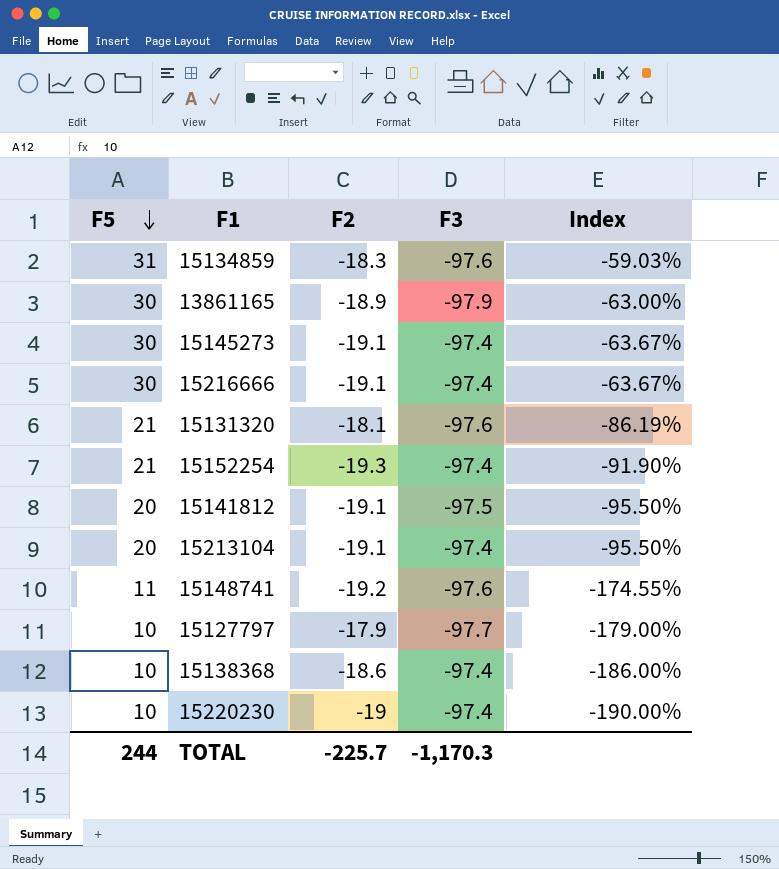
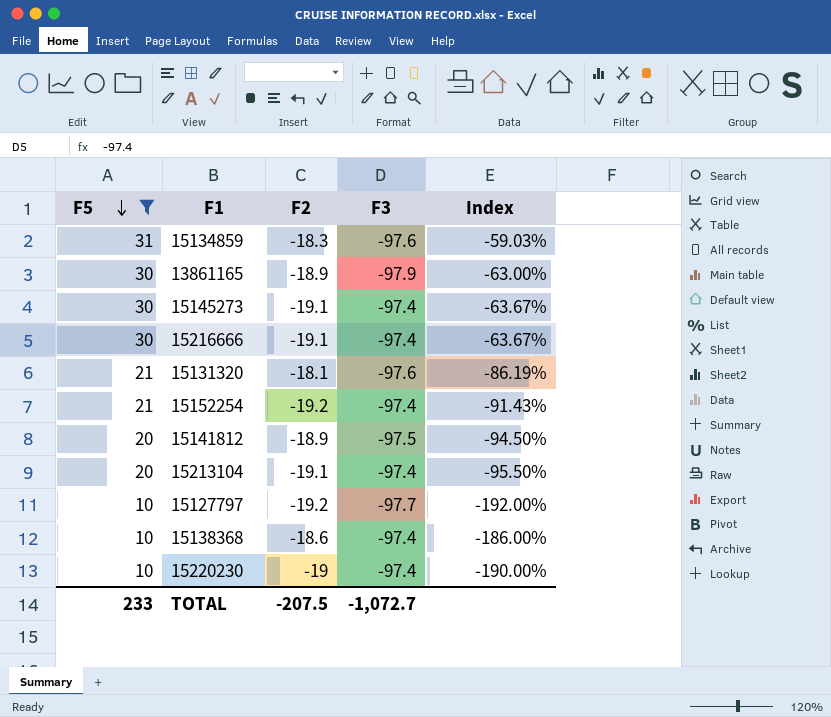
filter: none -> F5 != 11
15152254 | F2: -19.3 -> -19.2
15152254 | Index: -91.90% -> -91.43%
15141812 | F2: -19.1 -> -18.9
15141812 | Index: -95.50% -> -94.50%
15127797 | F2: -17.9 -> -19.2
15127797 | Index: -179.00% -> -192.00%
TOTAL | F5: 244 -> 233
TOTAL | F2: -225.7 -> -207.5
TOTAL | F3: -1,170.3 -> -1,072.7

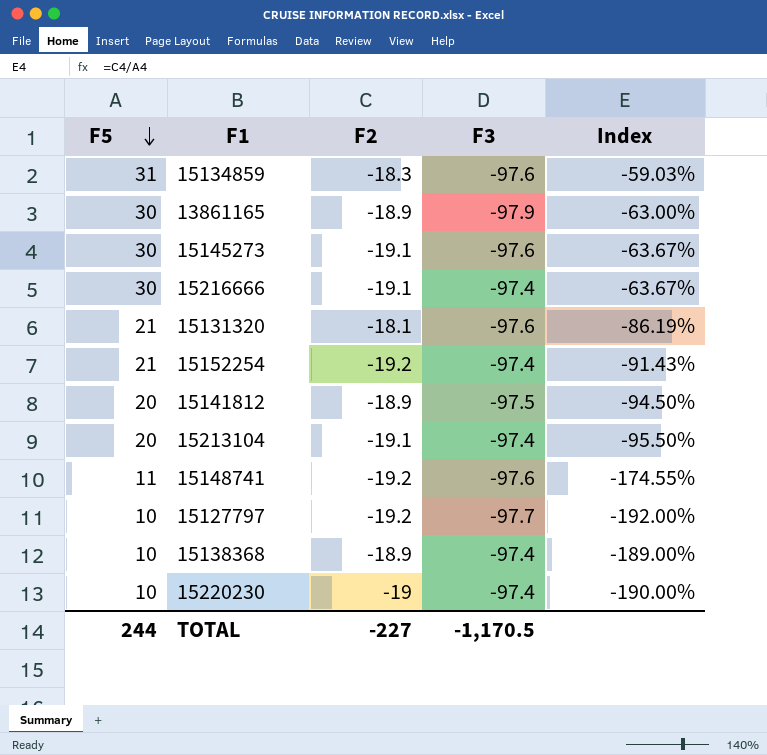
filter: F5 != 11 -> none
15145273 | F3: -97.4 -> -97.6
15138368 | F2: -18.6 -> -18.9
15138368 | Index: -186.00% -> -189.00%
TOTAL | F5: 233 -> 244
TOTAL | F2: -207.5 -> -227
TOTAL | F3: -1,072.7 -> -1,170.5

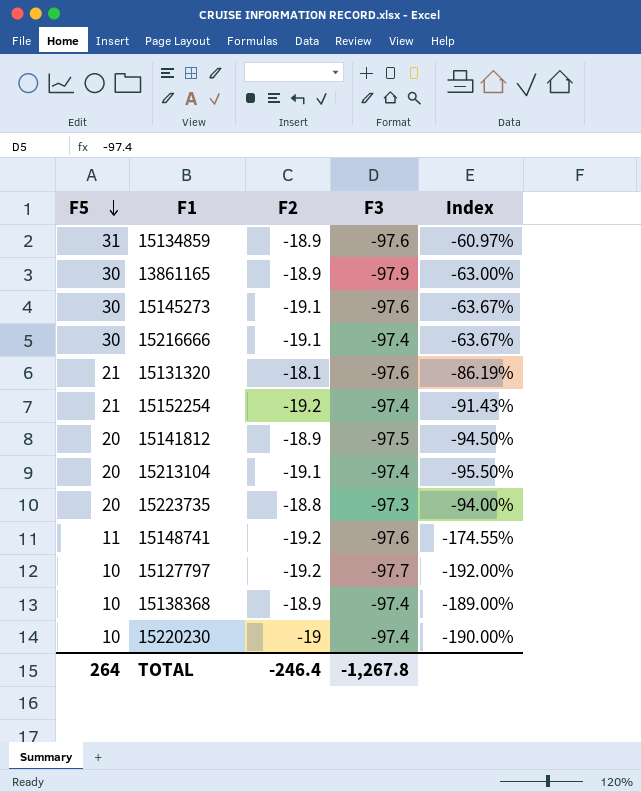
15134859 | F2: -18.3 -> -18.9
15134859 | Index: -59.03% -> -60.97%
row 15223735: none -> 20 | -18.8 | -97.3 | -94.00%
TOTAL | F5: 244 -> 264
TOTAL | F2: -227 -> -246.4
TOTAL | F3: -1,170.5 -> -1,267.8

